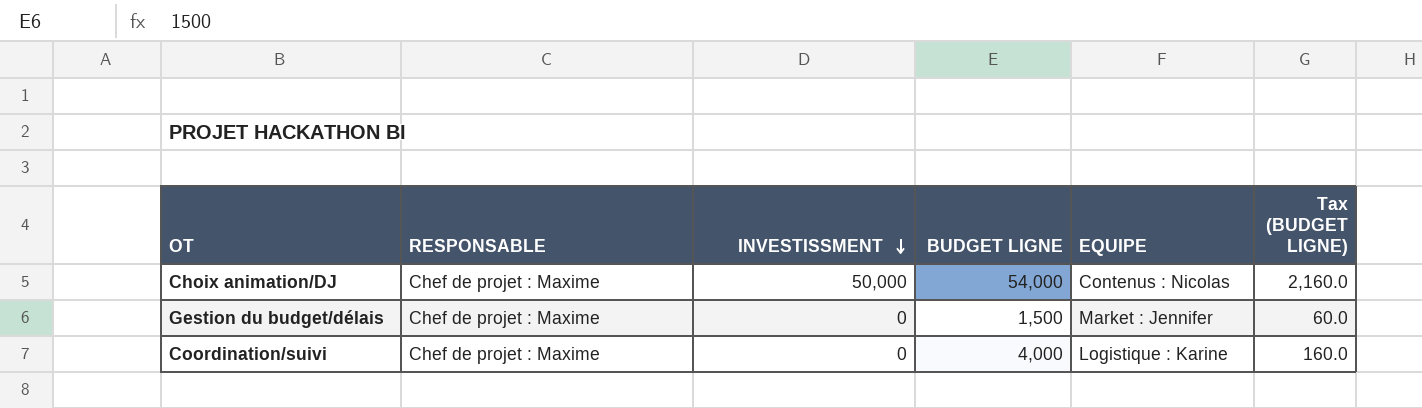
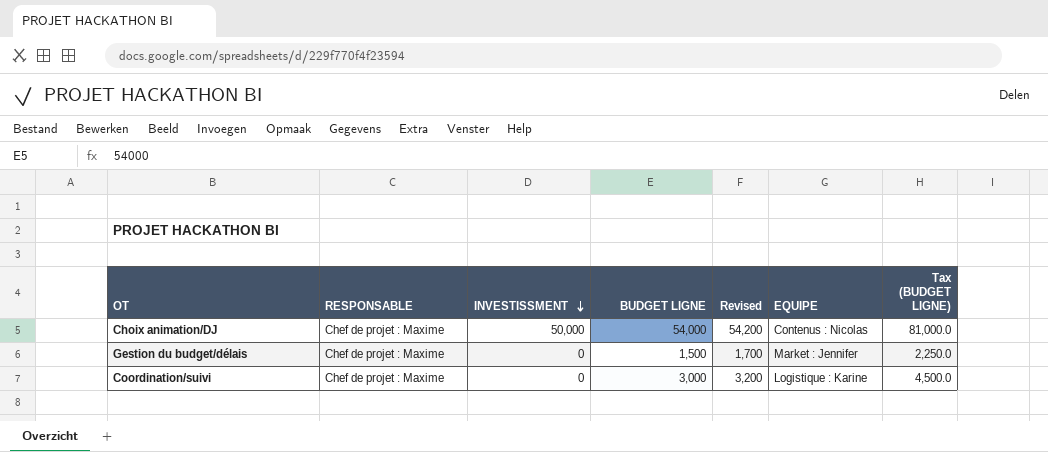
column Revised | formula: none -> [BUDGET LIGNE] + 200
column Tax (BUDGET LIGNE) | formula: [BUDGET LIGNE] * 0.04 -> [BUDGET LIGNE] * 1.5
Coordination/suivi | BUDGET LIGNE: 4,000 -> 3,000

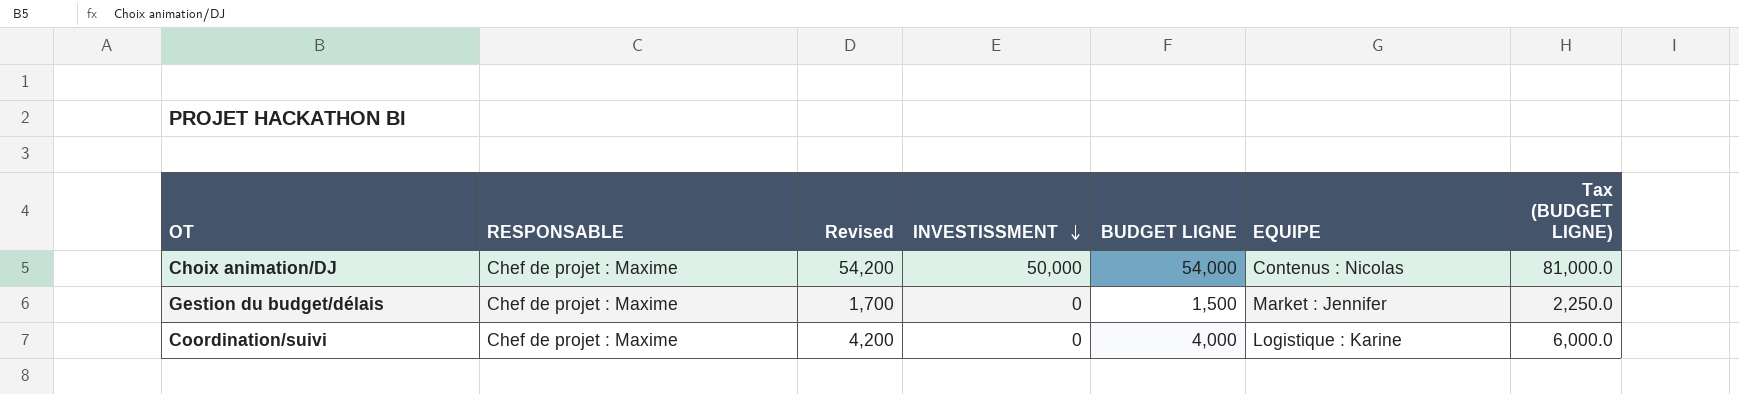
column Revised | position: 5 -> 3
Coordination/suivi | Revised: 3,200 -> 4,200
Coordination/suivi | BUDGET LIGNE: 3,000 -> 4,000
Coordination/suivi | Tax (BUDGET LIGNE): 4,500.0 -> 6,000.0

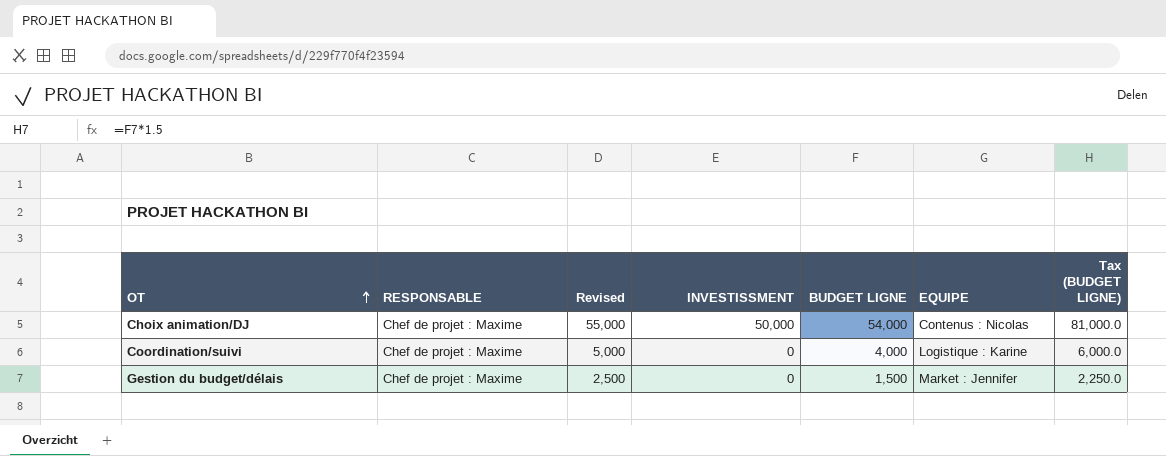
row order: INVESTISSMENT descending -> OT ascending
column Revised | formula: [BUDGET LIGNE] + 200 -> [BUDGET LIGNE] + 1000

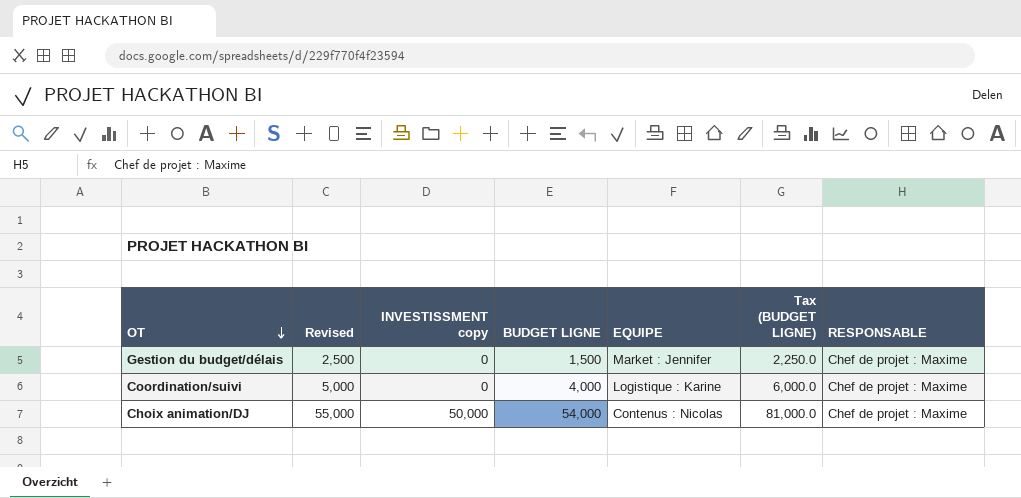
row order: OT ascending -> OT descending
column name: INVESTISSMENT -> INVESTISSMENT copy
column RESPONSABLE | position: 2 -> 7

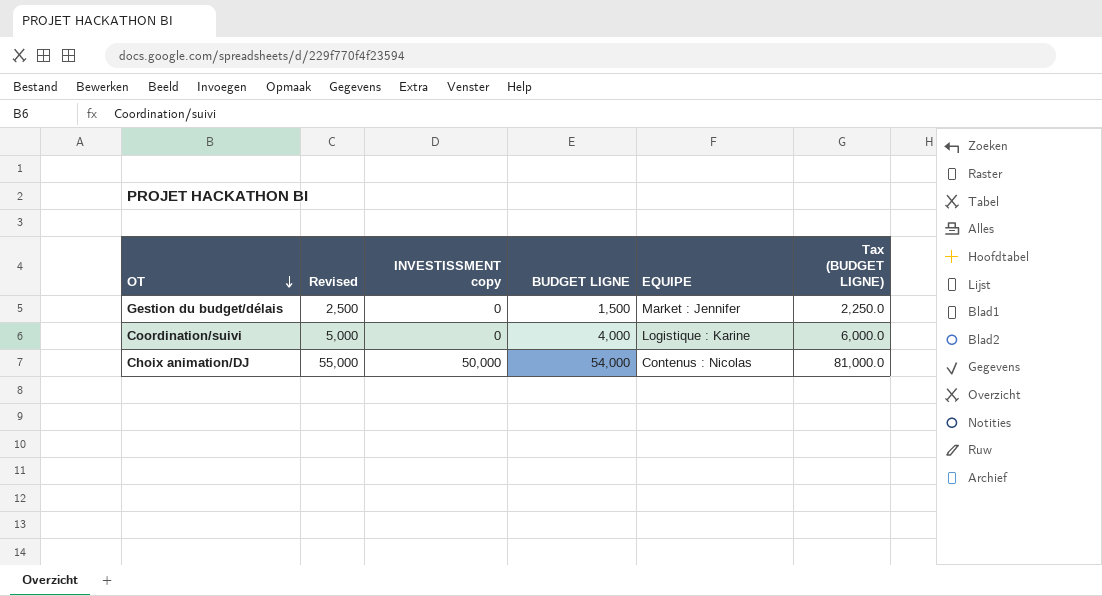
column RESPONSABLE | position: 7 -> none

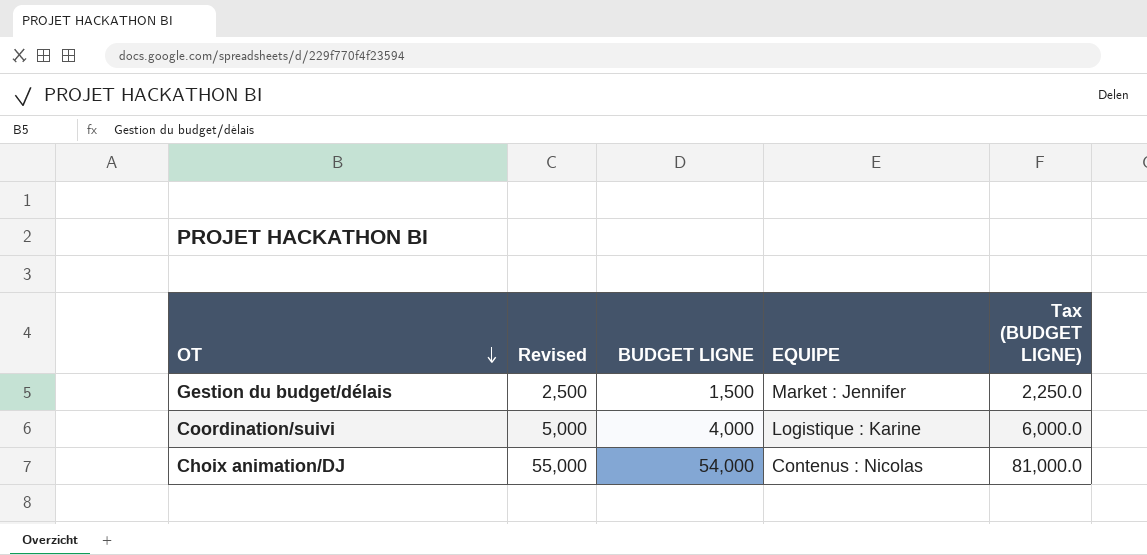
column INVESTISSMENT copy | position: 3 -> none

